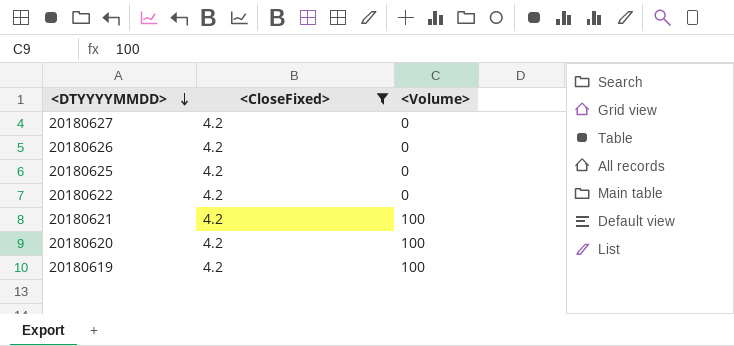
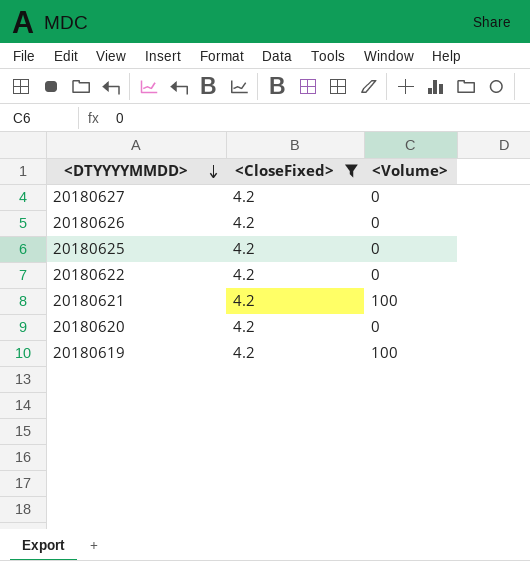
20180620 | <Volume>: 100 -> 0

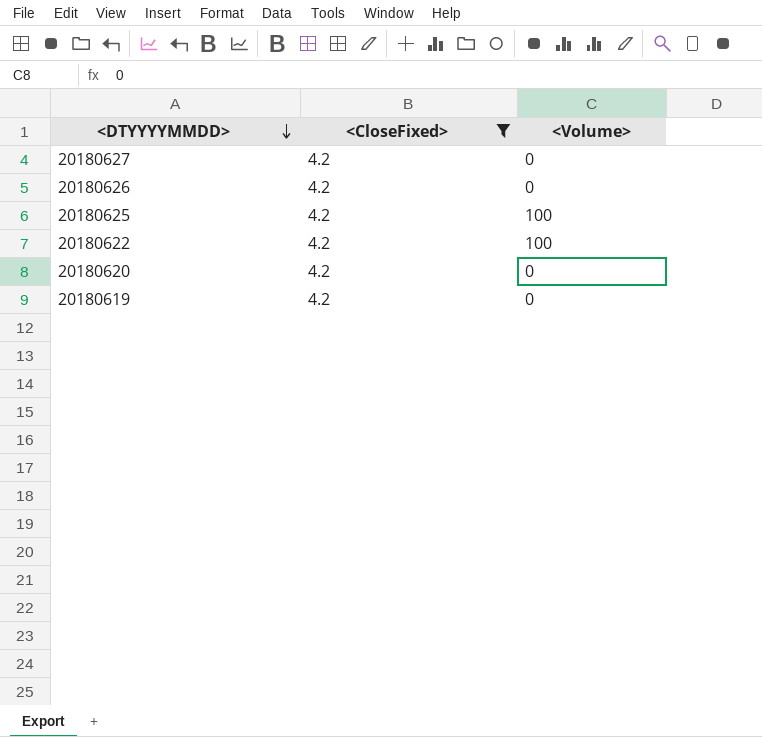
row 20180621: 4.2 | 100 -> none
20180625 | <Volume>: 0 -> 100
20180622 | <Volume>: 0 -> 100
20180619 | <Volume>: 100 -> 0

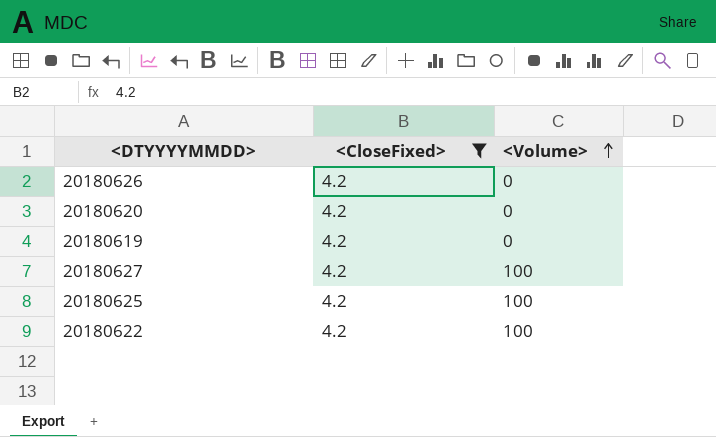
row order: <DTYYYYMMDD> descending -> <Volume> ascending
20180627 | <Volume>: 0 -> 100

